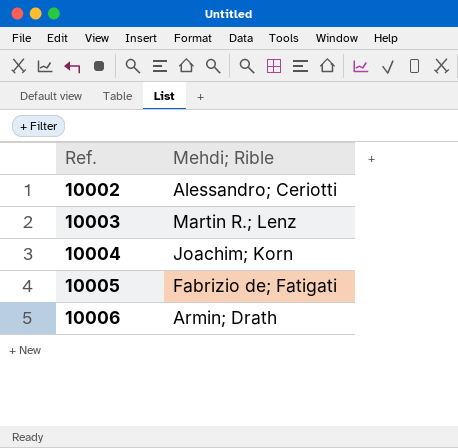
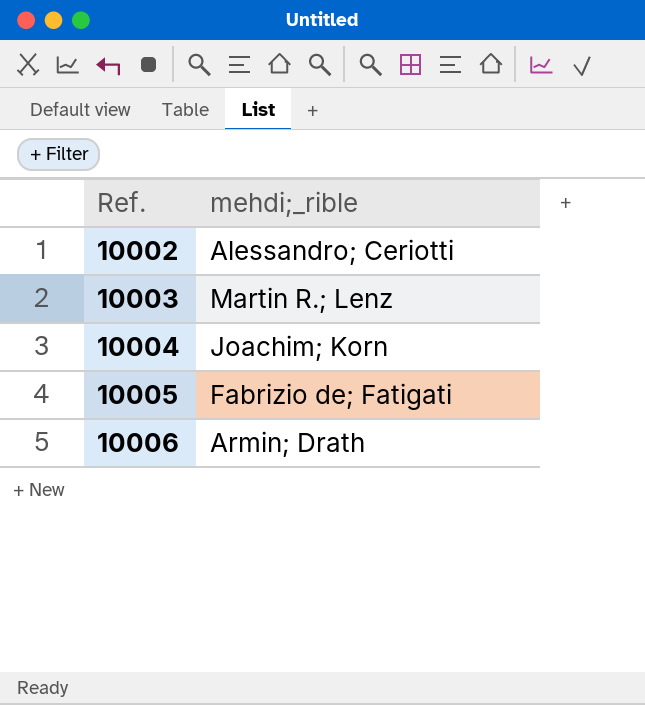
column name: Mehdi; Rible -> mehdi;_rible

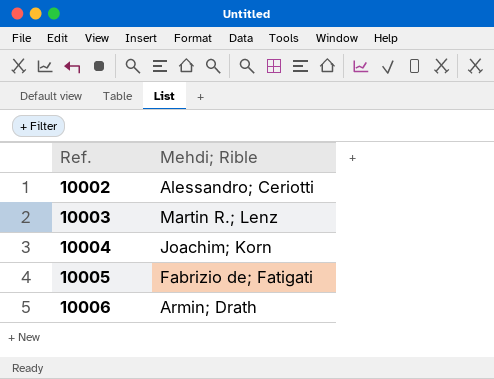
column name: mehdi;_rible -> Mehdi; Rible

